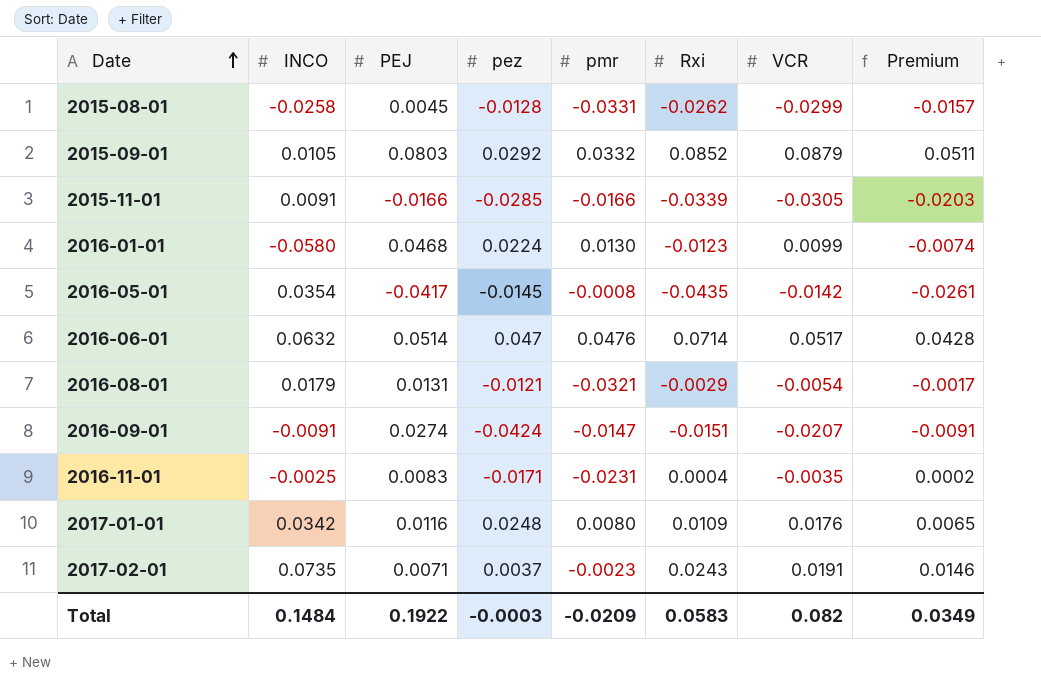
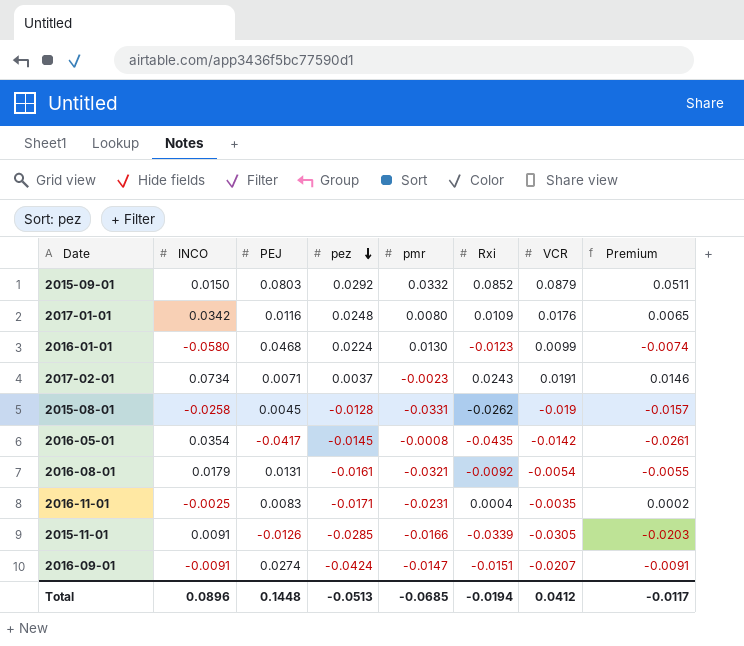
row order: Date ascending -> pez descending
row 2016-06-01: 0.0632 | 0.0514 | 0.047 | 0.0476 | 0.0714 | 0.0517 | 0.0428 -> none
2015-09-01 | INCO: 0.0105 -> 0.0150
2017-02-01 | INCO: 0.0735 -> 0.0734
2015-08-01 | VCR: -0.0299 -> -0.019
2016-08-01 | pez: -0.0121 -> -0.0161
2016-08-01 | Rxi: -0.0029 -> -0.0092
2016-08-01 | Premium: -0.0017 -> -0.0055
2015-11-01 | PEJ: -0.0166 -> -0.0126
Total | INCO: 0.1484 -> 0.0896
Total | PEJ: 0.1922 -> 0.1448
Total | pez: -0.0003 -> -0.0513
Total | pmr: -0.0209 -> -0.0685
Total | Rxi: 0.0583 -> -0.0194
Total | VCR: 0.082 -> 0.0412
Total | Premium: 0.0349 -> -0.0117

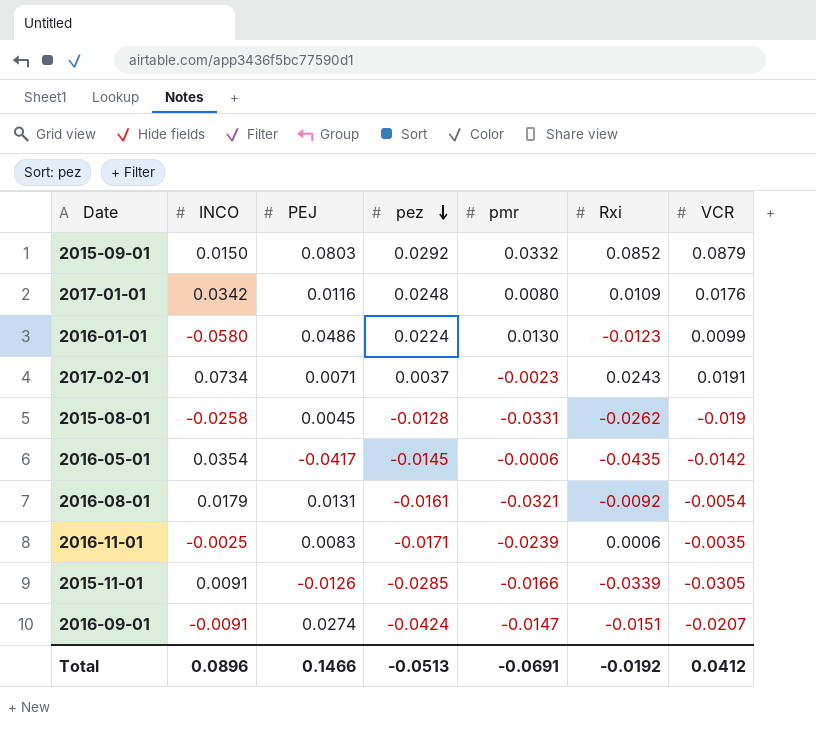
column Premium | formula: [Rxi] * 0.6 -> none
2016-01-01 | PEJ: 0.0468 -> 0.0486
2016-05-01 | pmr: -0.0008 -> -0.0006
2016-11-01 | pmr: -0.0231 -> -0.0239
2016-11-01 | Rxi: 0.0004 -> 0.0006
Total | PEJ: 0.1448 -> 0.1466
Total | pmr: -0.0685 -> -0.0691
Total | Rxi: -0.0194 -> -0.0192

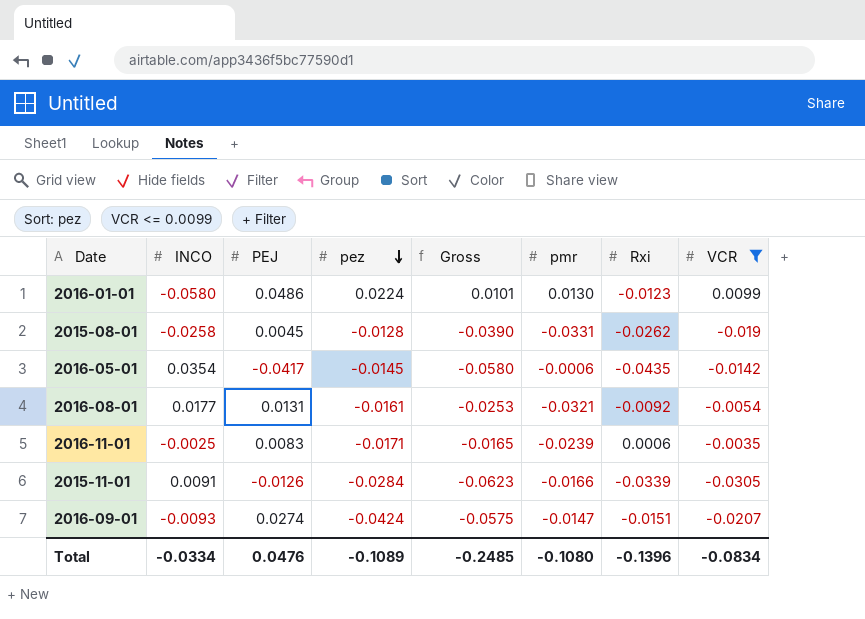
filter: none -> VCR <= 0.0099
column Gross | formula: none -> [pez] + [Rxi]
2016-08-01 | INCO: 0.0179 -> 0.0177
2015-11-01 | pez: -0.0285 -> -0.0284
2016-09-01 | INCO: -0.0091 -> -0.0093
Total | INCO: 0.0896 -> -0.0334
Total | PEJ: 0.1466 -> 0.0476
Total | pez: -0.0513 -> -0.1089
Total | pmr: -0.0691 -> -0.1080
Total | Rxi: -0.0192 -> -0.1396
Total | VCR: 0.0412 -> -0.0834

